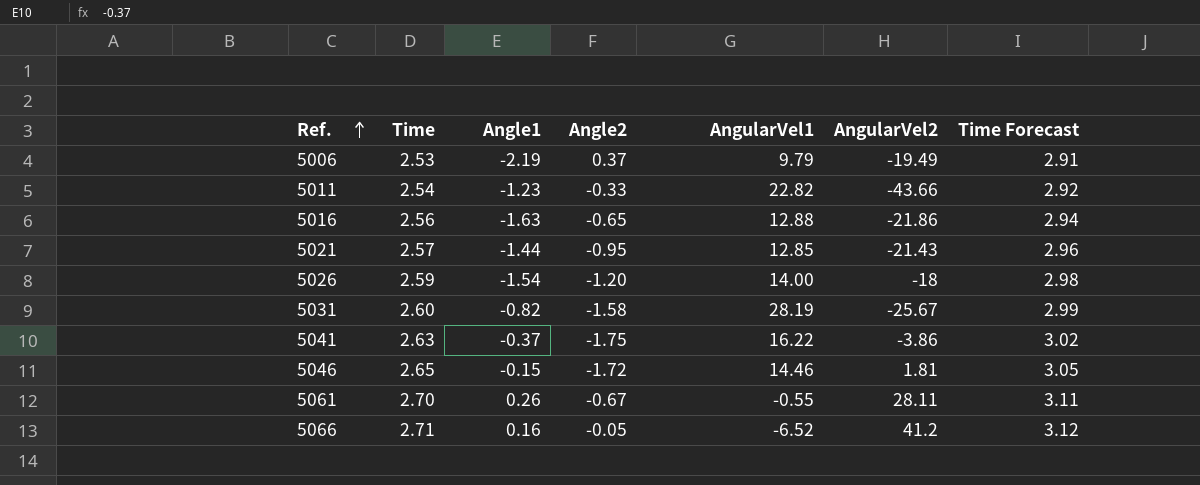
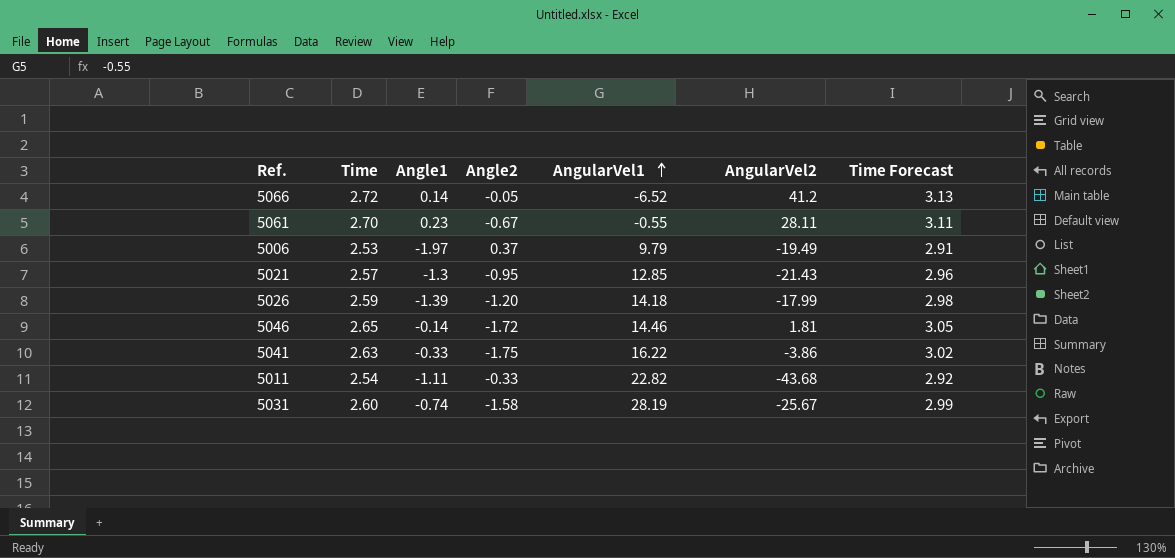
row order: Ref. ascending -> AngularVel1 ascending
row 5016: 2.56 | -1.63 | -0.65 | 12.88 | -21.86 | 2.94 -> none
5066 | Time: 2.71 -> 2.72
5066 | Angle1: 0.16 -> 0.14
5066 | Time Forecast: 3.12 -> 3.13
5061 | Angle1: 0.26 -> 0.23
5006 | Angle1: -2.19 -> -1.97
5021 | Angle1: -1.44 -> -1.3
5026 | Angle1: -1.54 -> -1.39
5026 | AngularVel1: 14.00 -> 14.18
5026 | AngularVel2: -18 -> -17.99
5046 | Angle1: -0.15 -> -0.14
5041 | Angle1: -0.37 -> -0.33
5011 | Angle1: -1.23 -> -1.11
5011 | AngularVel2: -43.66 -> -43.68
5031 | Angle1: -0.82 -> -0.74

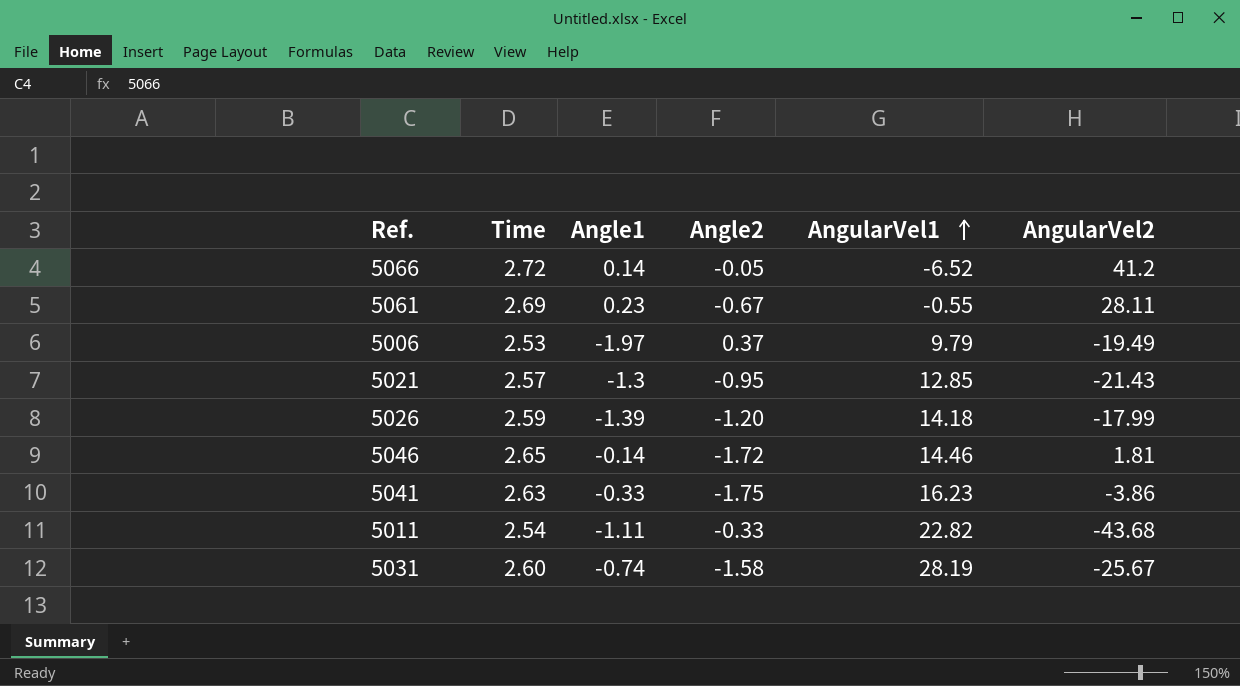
column Time Forecast | formula: [Time] * 1.15 -> none
5061 | Time: 2.70 -> 2.69
5041 | AngularVel1: 16.22 -> 16.23

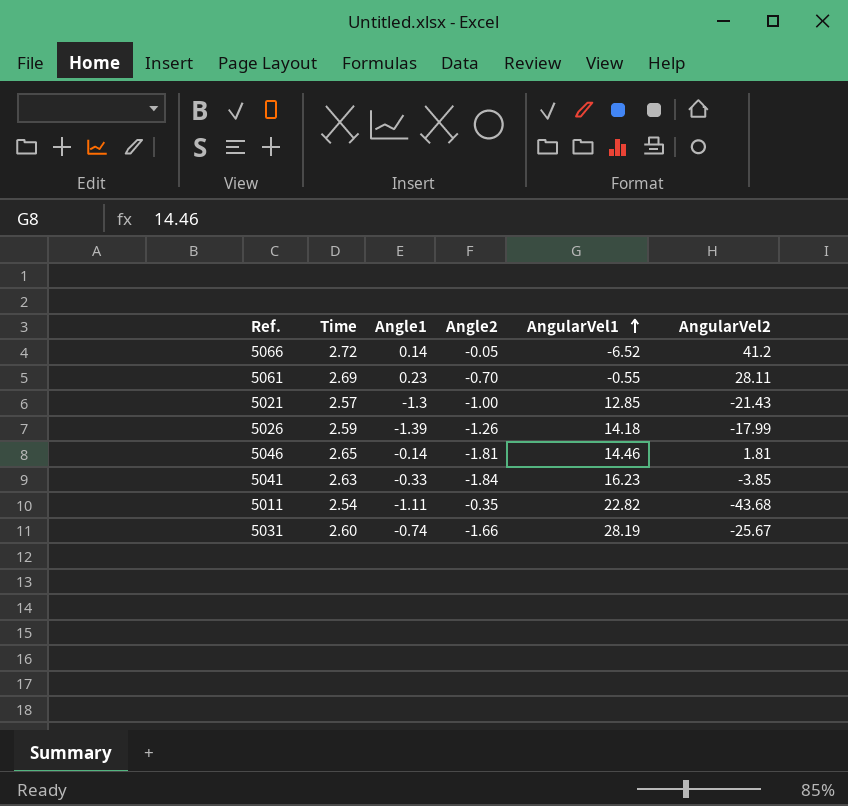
row 5006: 2.53 | -1.97 | 0.37 | 9.79 | -19.49 -> none
5061 | Angle2: -0.67 -> -0.70
5021 | Angle2: -0.95 -> -1.00
5026 | Angle2: -1.20 -> -1.26
5046 | Angle2: -1.72 -> -1.81
5041 | Angle2: -1.75 -> -1.84
5041 | AngularVel2: -3.86 -> -3.85
5011 | Angle2: -0.33 -> -0.35
5031 | Angle2: -1.58 -> -1.66

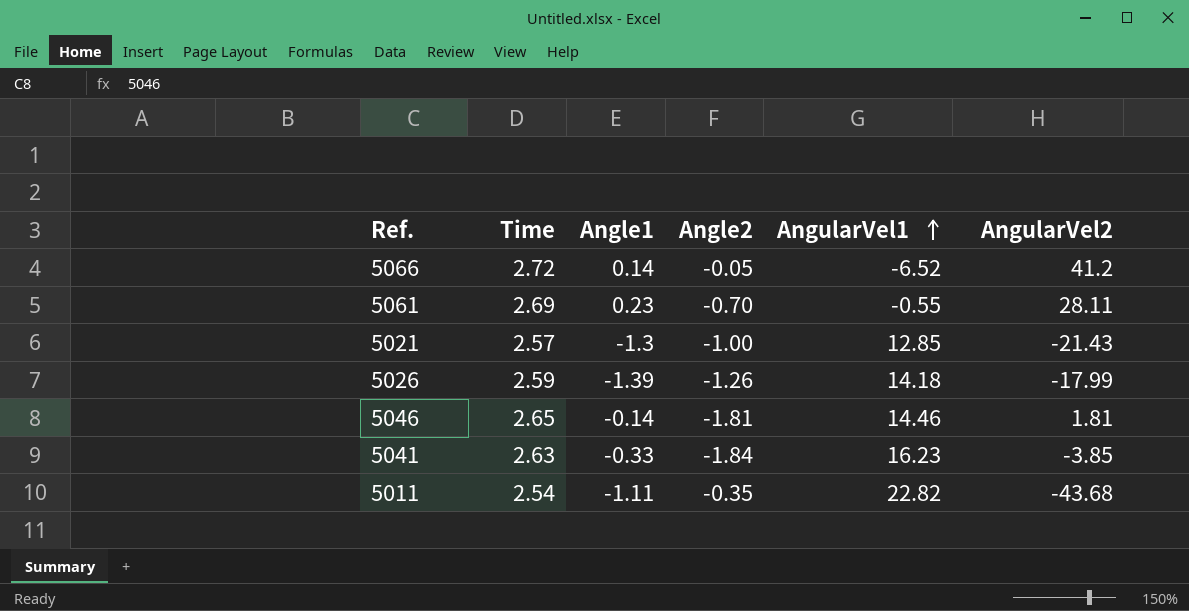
row 5031: 2.60 | -0.74 | -1.66 | 28.19 | -25.67 -> none

